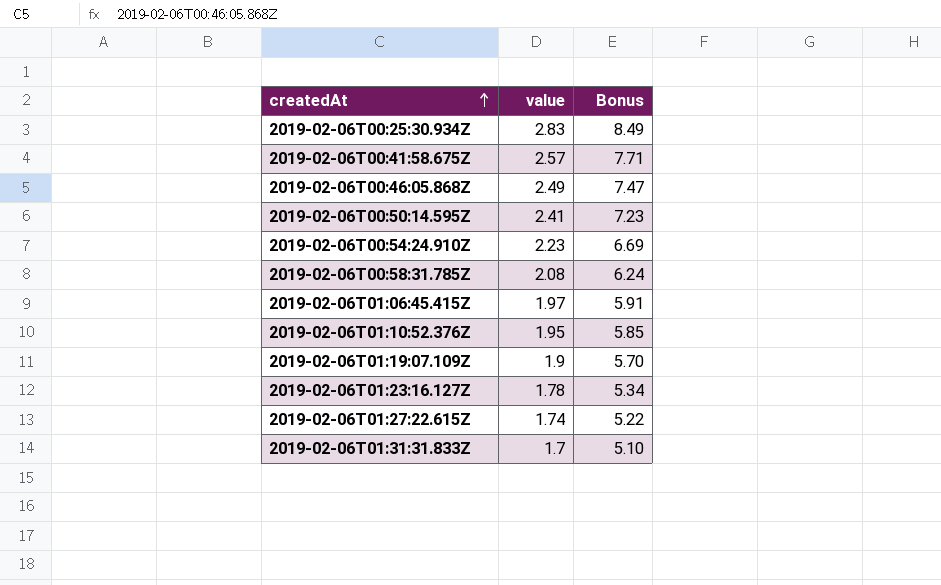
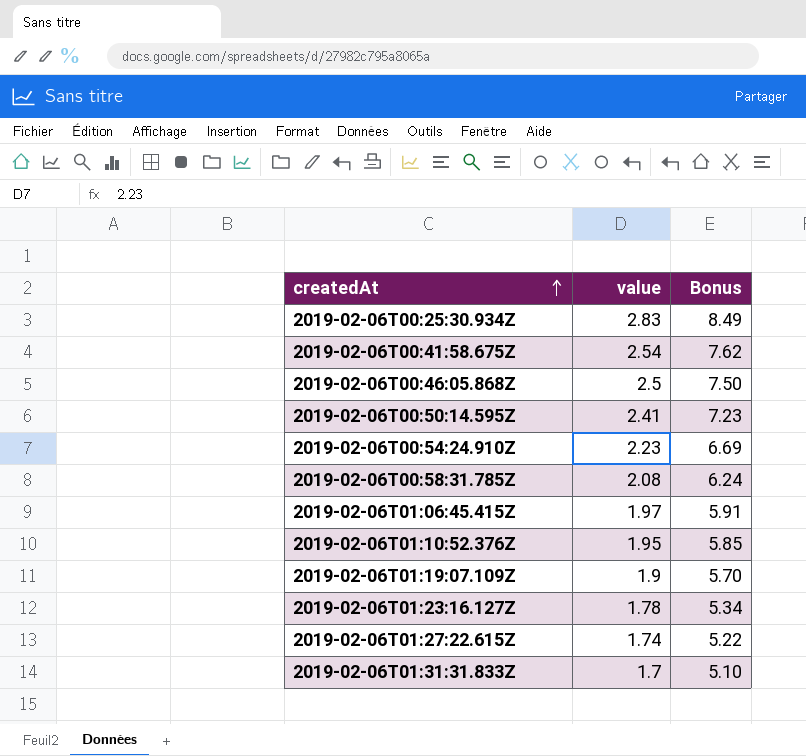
2019-02-06T00:41:58.675Z | value: 2.57 -> 2.54
2019-02-06T00:41:58.675Z | Bonus: 7.71 -> 7.62
2019-02-06T00:46:05.868Z | value: 2.49 -> 2.5
2019-02-06T00:46:05.868Z | Bonus: 7.47 -> 7.50

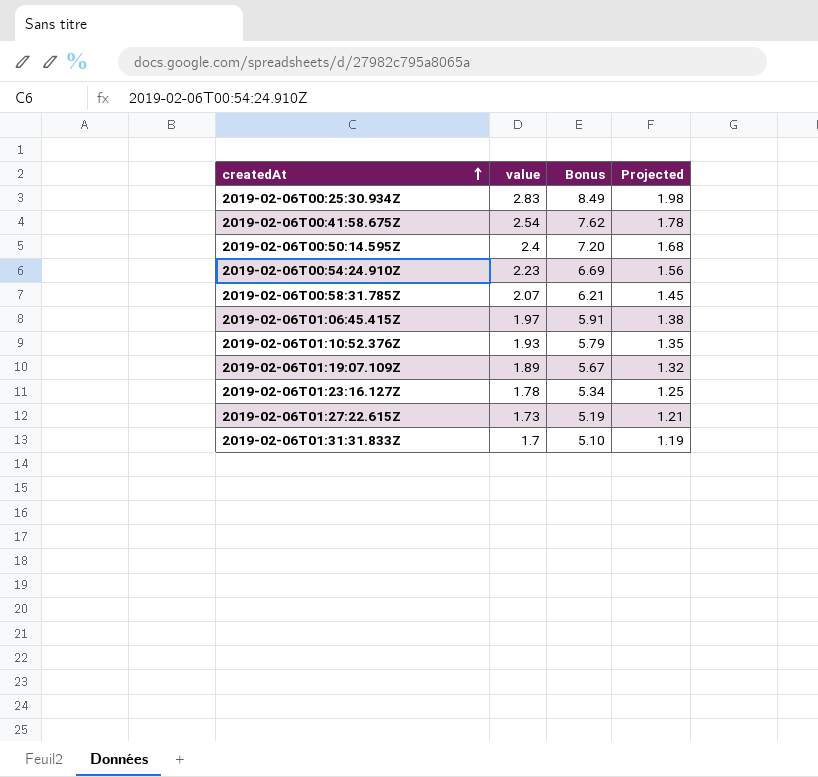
column Projected | formula: none -> [value] * 0.7
row 2019-02-06T00:46:05.868Z: 2.5 | 7.50 -> none
2019-02-06T00:50:14.595Z | value: 2.41 -> 2.4
2019-02-06T00:50:14.595Z | Bonus: 7.23 -> 7.20
2019-02-06T00:58:31.785Z | value: 2.08 -> 2.07
2019-02-06T00:58:31.785Z | Bonus: 6.24 -> 6.21
2019-02-06T01:10:52.376Z | value: 1.95 -> 1.93
2019-02-06T01:10:52.376Z | Bonus: 5.85 -> 5.79
2019-02-06T01:19:07.109Z | value: 1.9 -> 1.89
2019-02-06T01:19:07.109Z | Bonus: 5.70 -> 5.67
2019-02-06T01:27:22.615Z | value: 1.74 -> 1.73
2019-02-06T01:27:22.615Z | Bonus: 5.22 -> 5.19

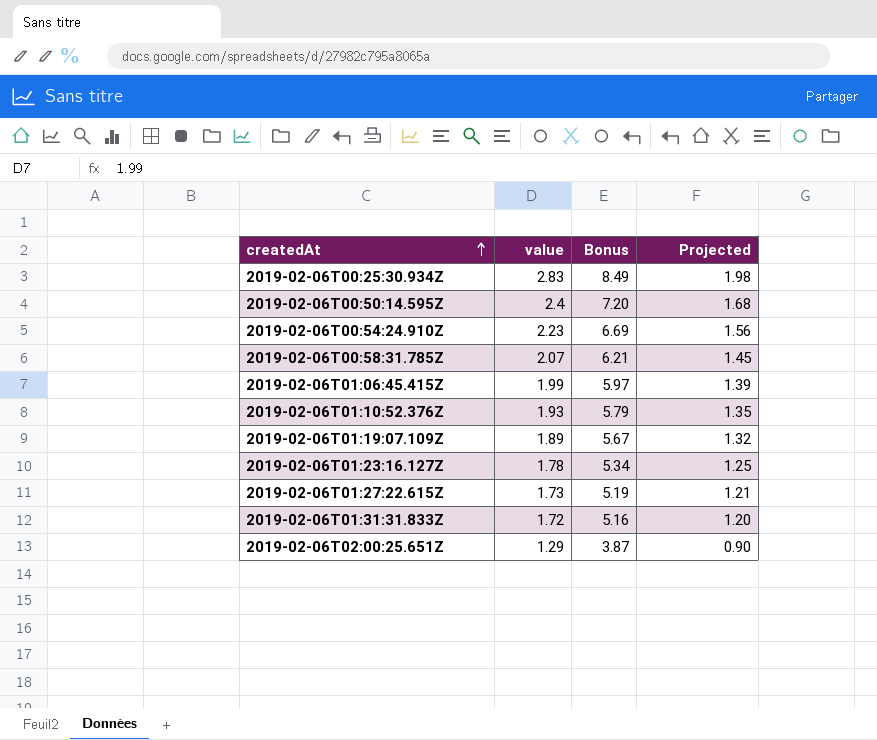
row 2019-02-06T00:41:58.675Z: 2.54 | 7.62 | 1.78 -> none
2019-02-06T01:06:45.415Z | value: 1.97 -> 1.99
2019-02-06T01:06:45.415Z | Bonus: 5.91 -> 5.97
2019-02-06T01:06:45.415Z | Projected: 1.38 -> 1.39
2019-02-06T01:31:31.833Z | value: 1.7 -> 1.72
2019-02-06T01:31:31.833Z | Bonus: 5.10 -> 5.16
2019-02-06T01:31:31.833Z | Projected: 1.19 -> 1.20
row 2019-02-06T02:00:25.651Z: none -> 1.29 | 3.87 | 0.90

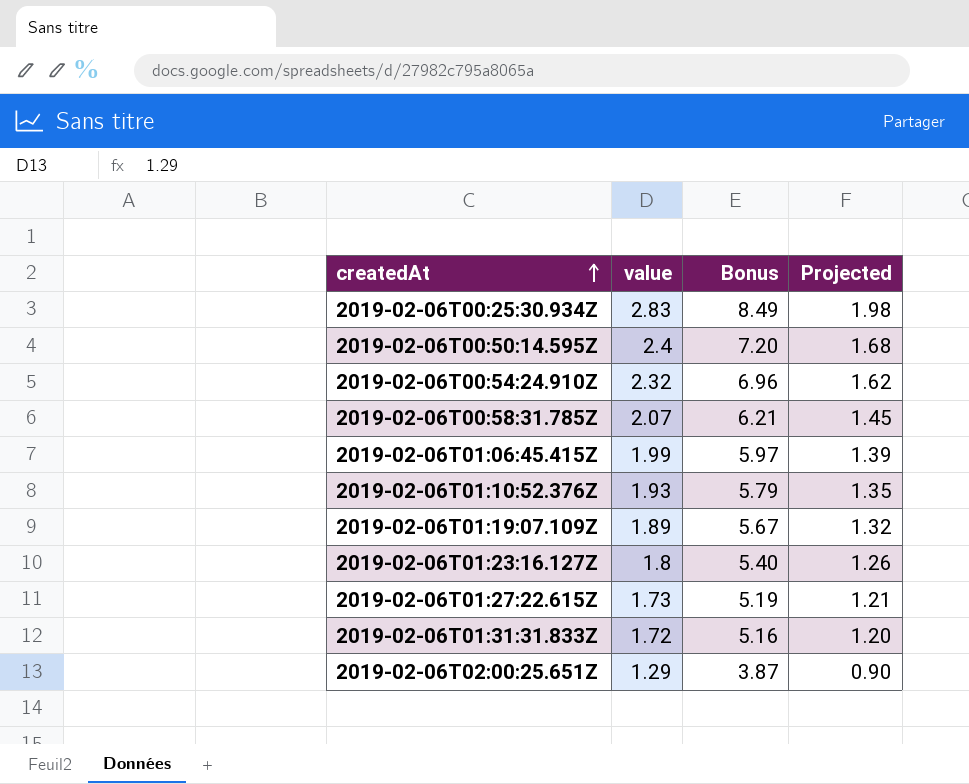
2019-02-06T00:54:24.910Z | value: 2.23 -> 2.32
2019-02-06T00:54:24.910Z | Bonus: 6.69 -> 6.96
2019-02-06T00:54:24.910Z | Projected: 1.56 -> 1.62
2019-02-06T01:23:16.127Z | value: 1.78 -> 1.8
2019-02-06T01:23:16.127Z | Bonus: 5.34 -> 5.40
2019-02-06T01:23:16.127Z | Projected: 1.25 -> 1.26

